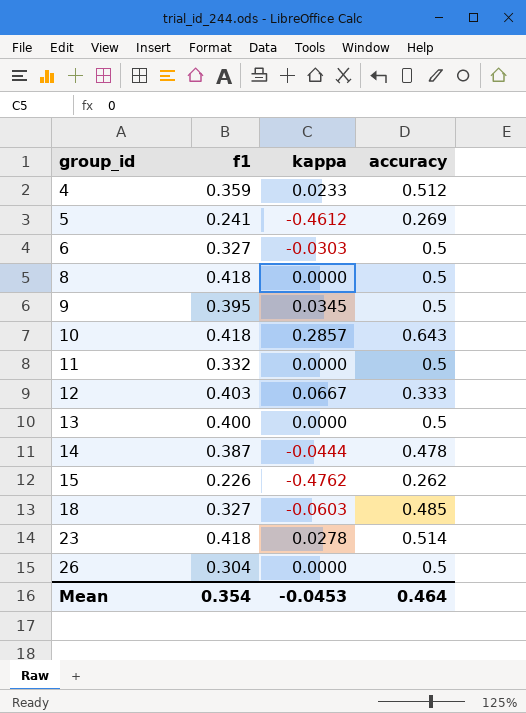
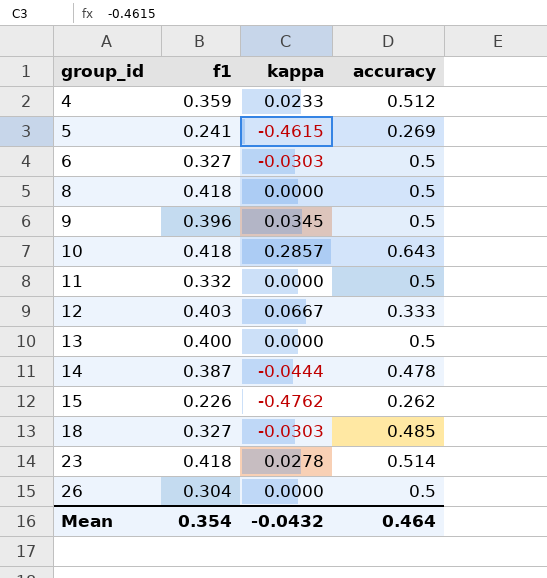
5 | kappa: -0.4612 -> -0.4615
9 | f1: 0.395 -> 0.396
18 | kappa: -0.0603 -> -0.0303
Mean | kappa: -0.0453 -> -0.0432

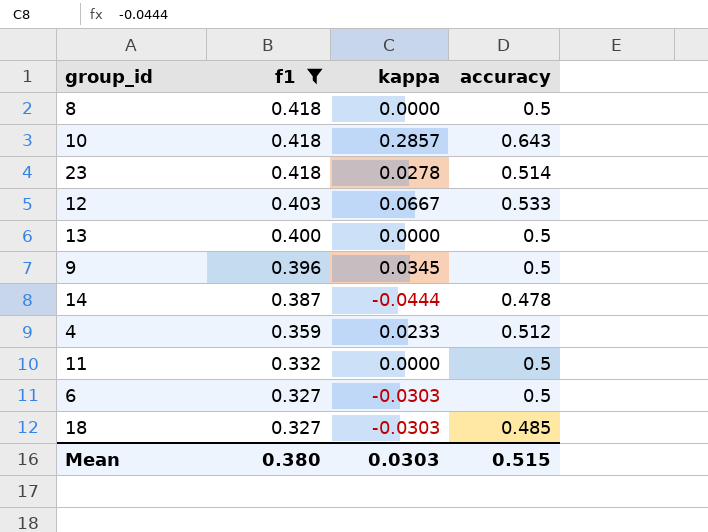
filter: none -> f1 >= 0.327
row order: group_id ascending -> f1 descending
12 | accuracy: 0.333 -> 0.533
Mean | f1: 0.354 -> 0.380
Mean | kappa: -0.0432 -> 0.0303
Mean | accuracy: 0.464 -> 0.515

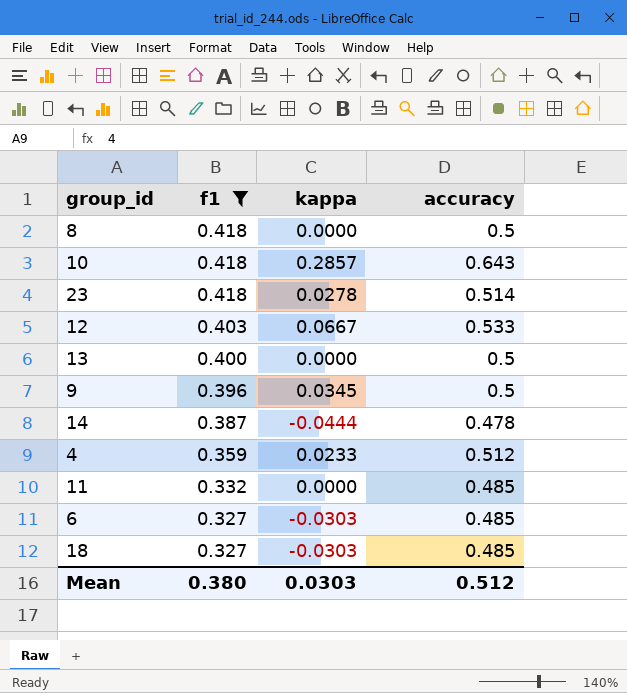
11 | accuracy: 0.5 -> 0.485
6 | accuracy: 0.5 -> 0.485
Mean | accuracy: 0.515 -> 0.512

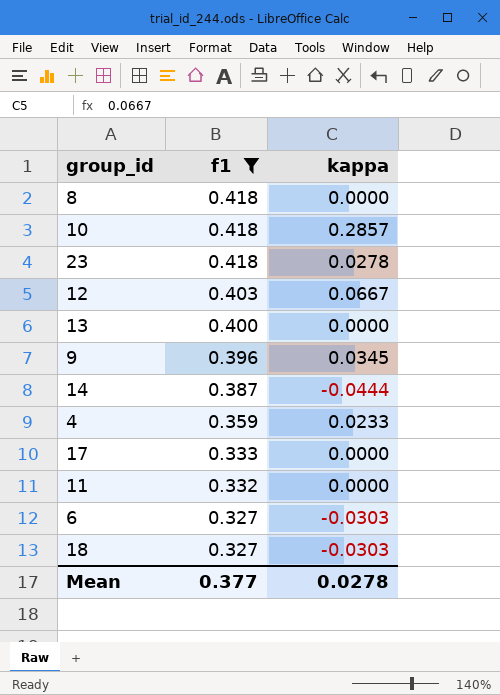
column accuracy | position: 4 -> none
row 17: none -> 0.333 | 0.0000
Mean | f1: 0.380 -> 0.377
Mean | kappa: 0.0303 -> 0.0278

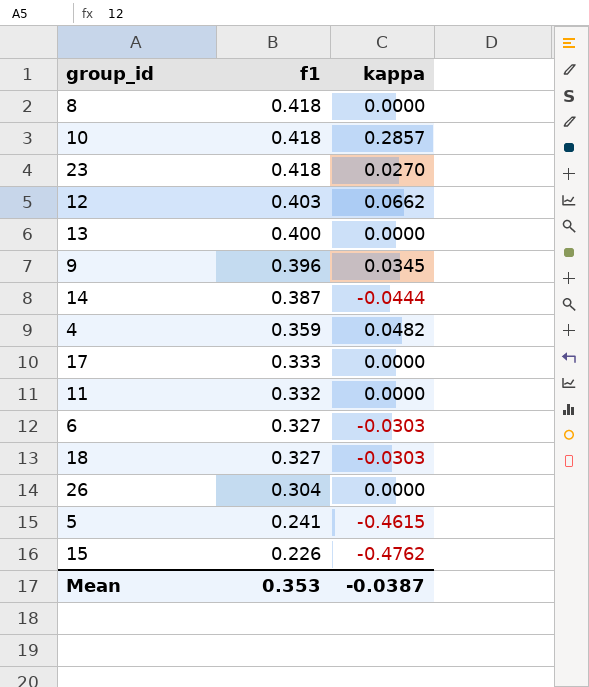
filter: f1 >= 0.327 -> none
23 | kappa: 0.0278 -> 0.0270
12 | kappa: 0.0667 -> 0.0662
4 | kappa: 0.0233 -> 0.0482
Mean | f1: 0.377 -> 0.353
Mean | kappa: 0.0278 -> -0.0387

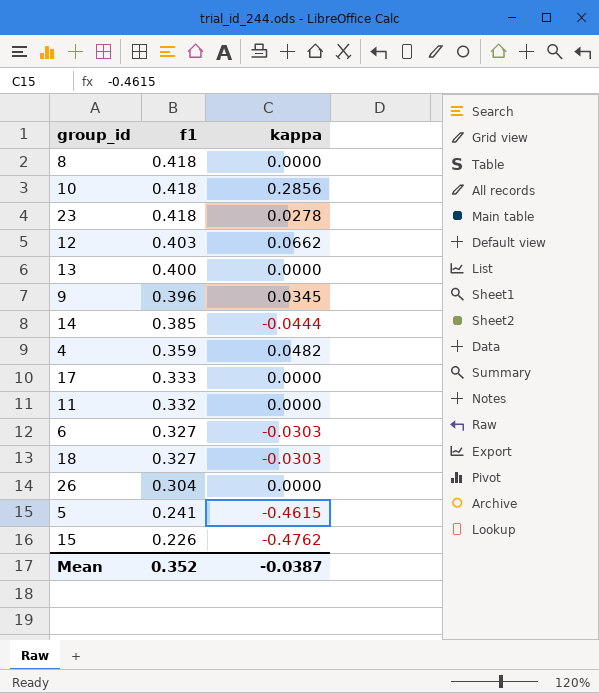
10 | kappa: 0.2857 -> 0.2856
23 | kappa: 0.0270 -> 0.0278
14 | f1: 0.387 -> 0.385
Mean | f1: 0.353 -> 0.352

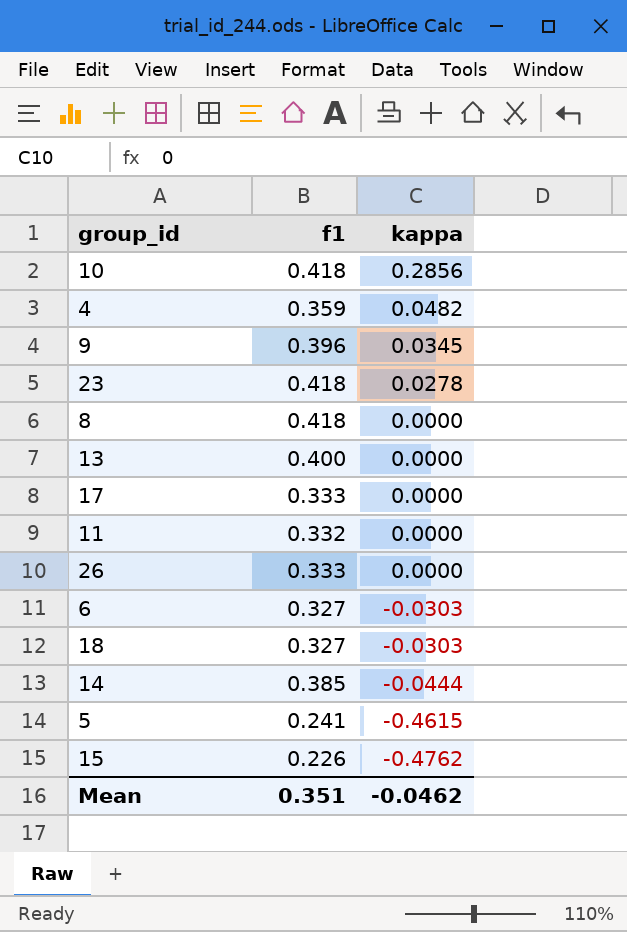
row order: f1 descending -> kappa descending
row 12: 0.403 | 0.0662 -> none
26 | f1: 0.304 -> 0.333
Mean | f1: 0.352 -> 0.351
Mean | kappa: -0.0387 -> -0.0462

